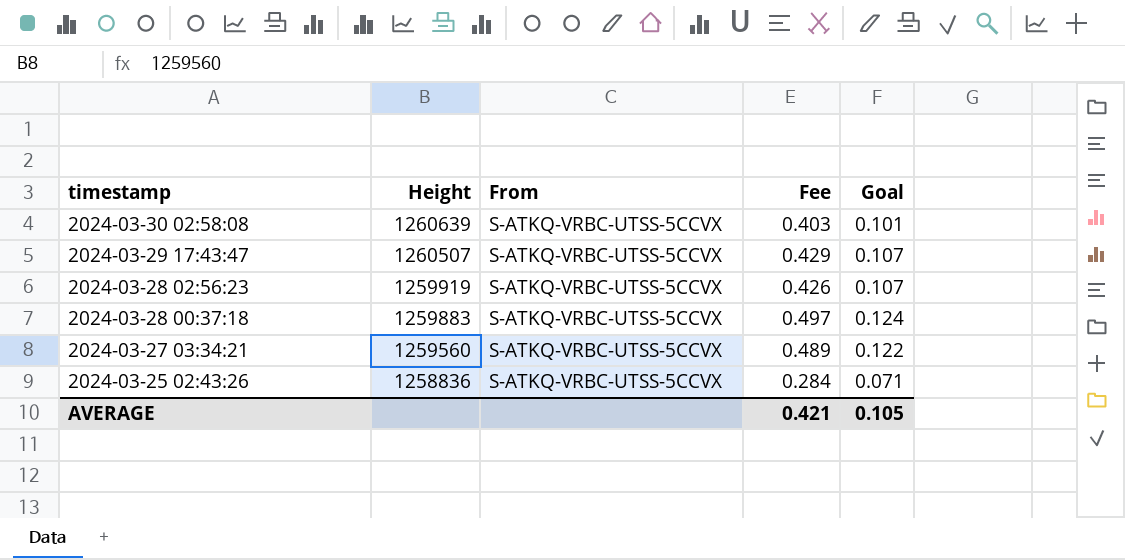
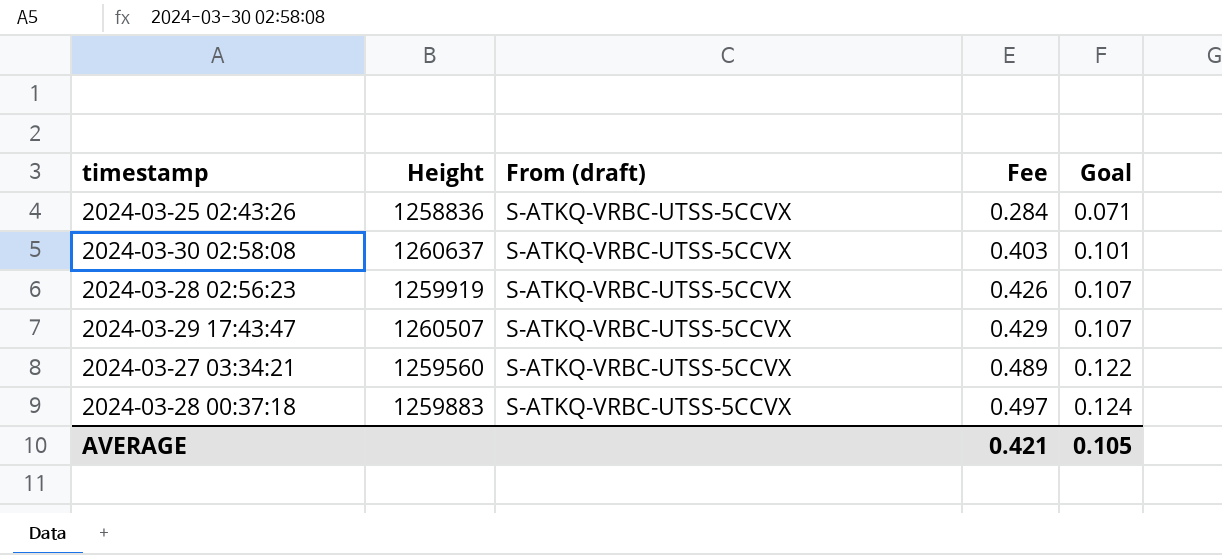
row order: timestamp descending -> Fee ascending
column name: From -> From (draft)
2024-03-30 02:58:08 | Height: 1260639 -> 1260637

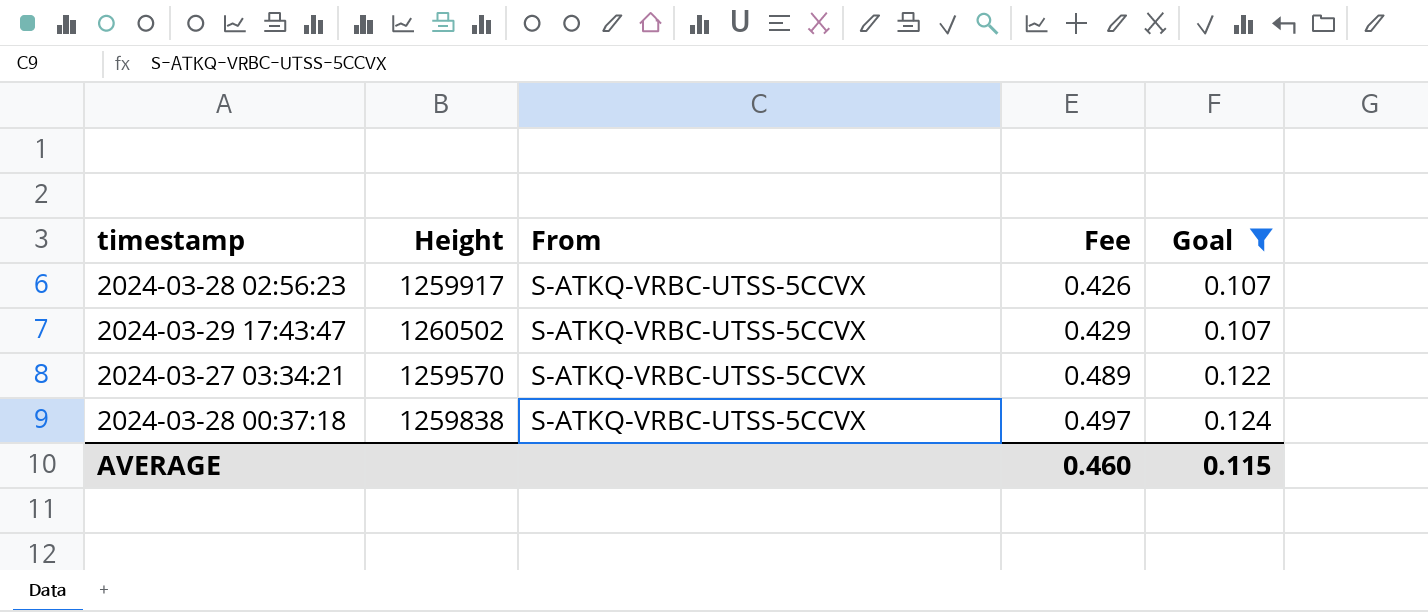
filter: none -> Goal >= 0.107
column name: From (draft) -> From
2024-03-28 02:56:23 | Height: 1259919 -> 1259917
2024-03-29 17:43:47 | Height: 1260507 -> 1260502
2024-03-27 03:34:21 | Height: 1259560 -> 1259570
2024-03-28 00:37:18 | Height: 1259883 -> 1259838
AVERAGE | Fee: 0.421 -> 0.460
AVERAGE | Goal: 0.105 -> 0.115

